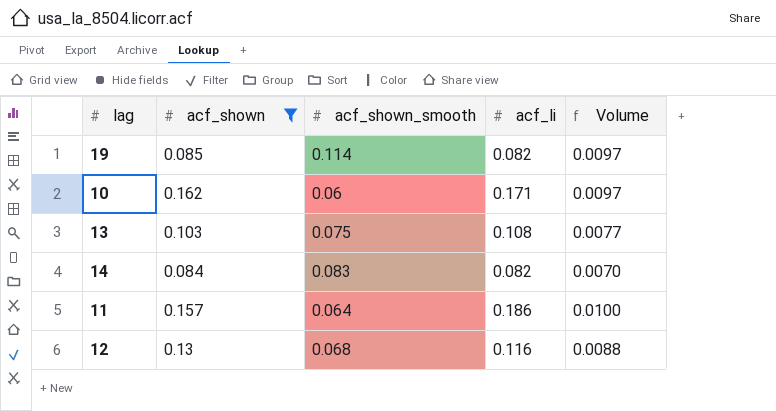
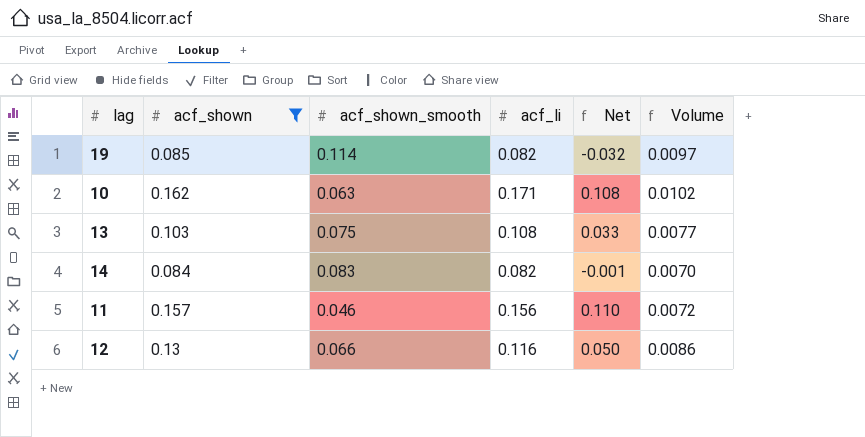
column Net | formula: none -> [acf_li] - [acf_shown_smooth]
10 | acf_shown_smooth: 0.06 -> 0.063
10 | Volume: 0.0097 -> 0.0102
11 | acf_shown_smooth: 0.064 -> 0.046
11 | acf_li: 0.186 -> 0.156
11 | Volume: 0.0100 -> 0.0072
12 | acf_shown_smooth: 0.068 -> 0.066
12 | Volume: 0.0088 -> 0.0086

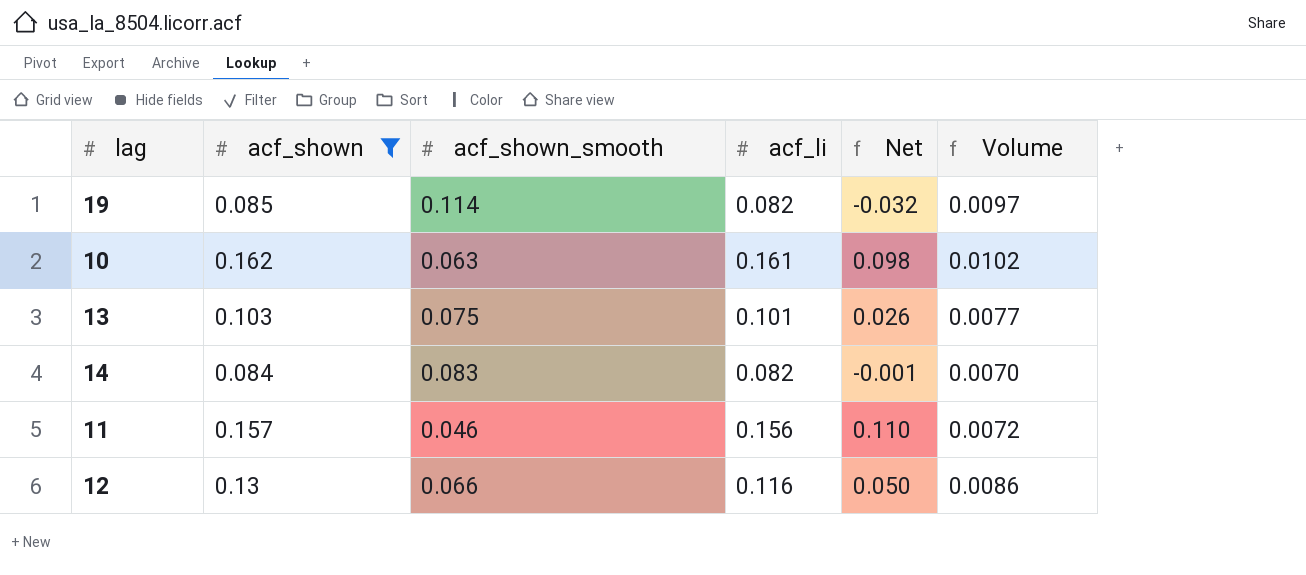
10 | acf_li: 0.171 -> 0.161
10 | Net: 0.108 -> 0.098
13 | acf_li: 0.108 -> 0.101
13 | Net: 0.033 -> 0.026

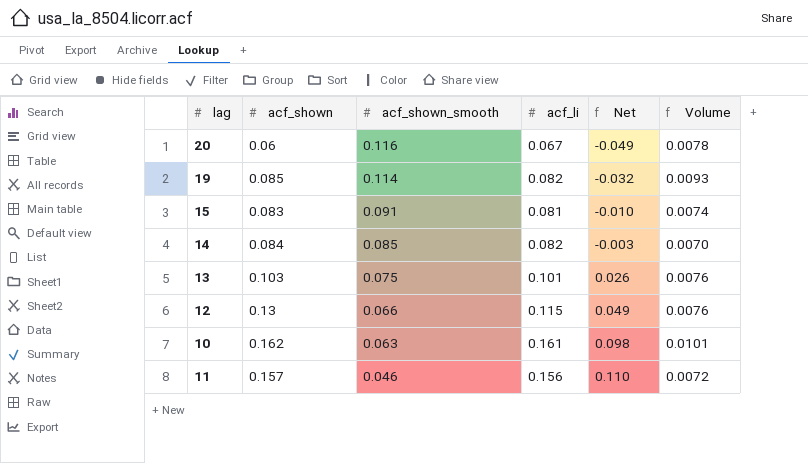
filter: acf_shown >= 0.084 -> none
row order: none -> acf_shown_smooth descending
column Volume | formula: [acf_shown] * [acf_shown_smooth] -> [acf_shown_smooth] * [acf_li]
14 | acf_shown_smooth: 0.083 -> 0.085
14 | Net: -0.001 -> -0.003
12 | acf_li: 0.116 -> 0.115
12 | Net: 0.050 -> 0.049

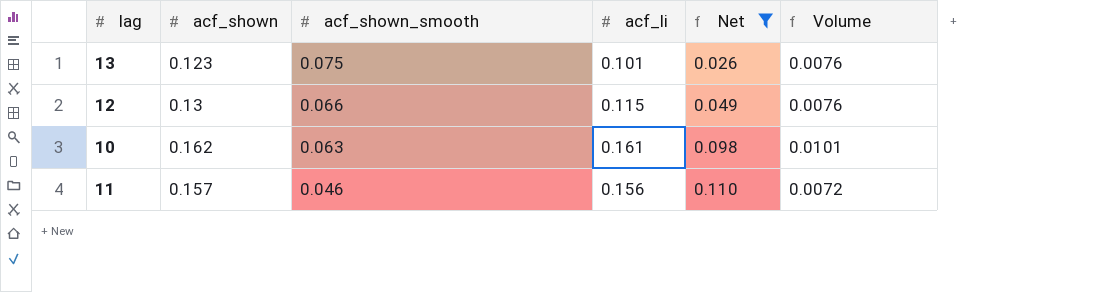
filter: none -> Net >= 0.026
13 | acf_shown: 0.103 -> 0.123

